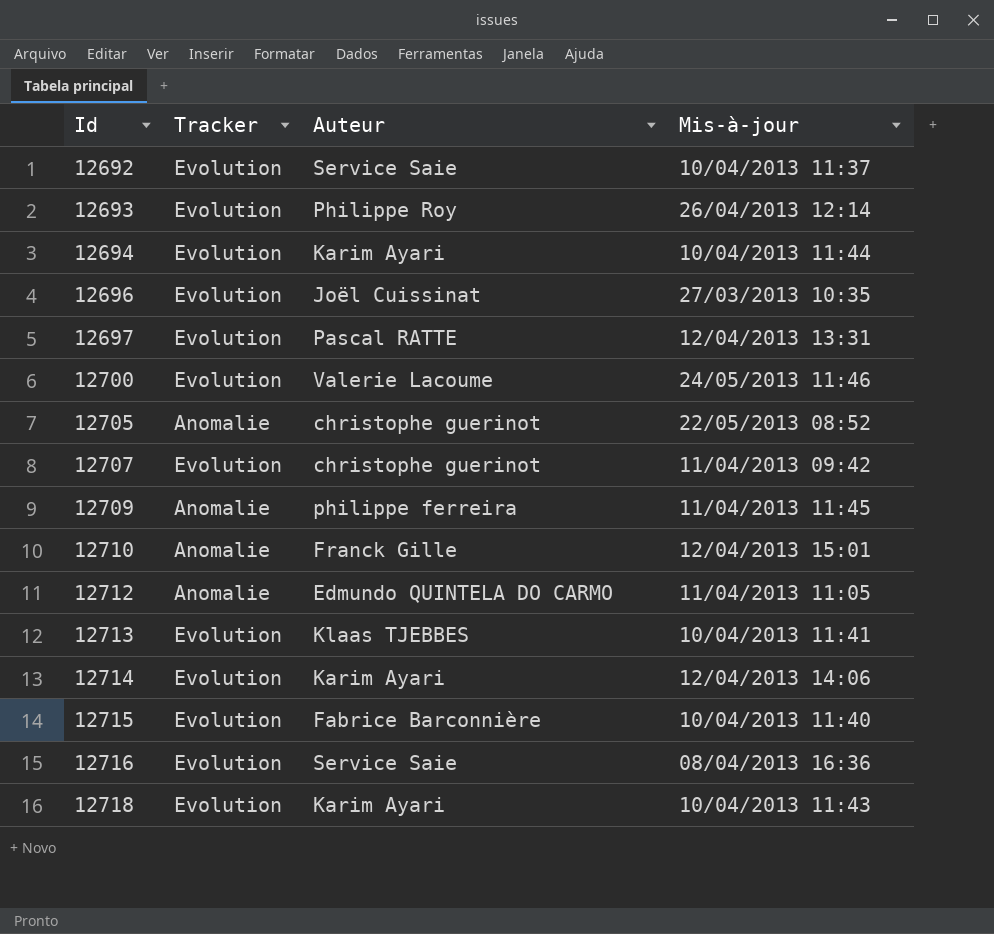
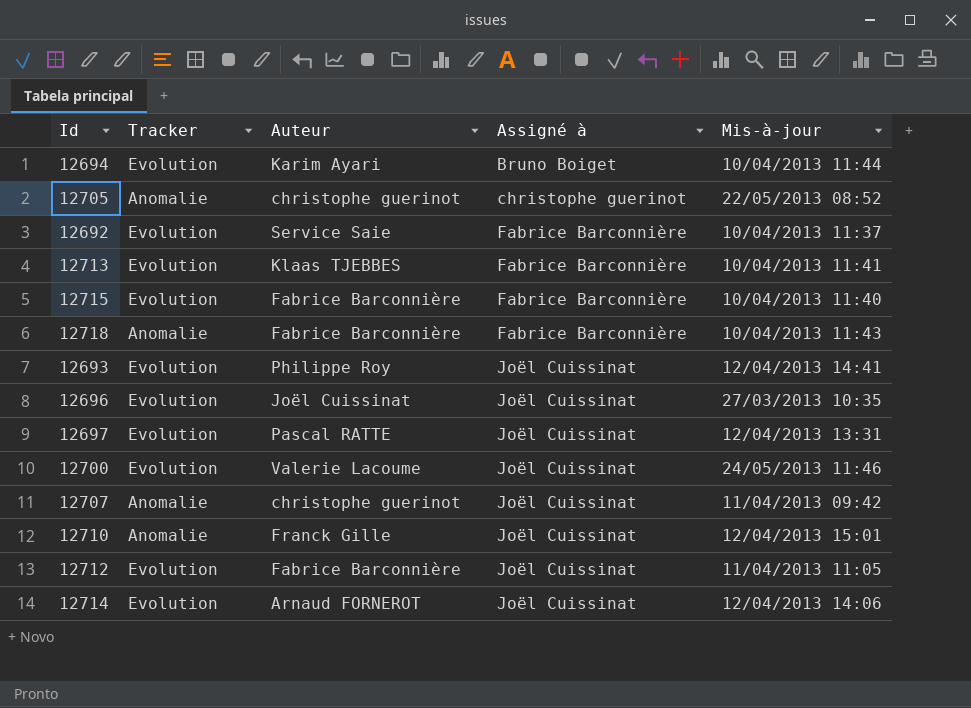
row order: Id ascending -> Assigné à ascending
column Assigné à | position: none -> 4
row 12709: Anomalie | philippe ferreira | 11/04/2013 11:45 -> none
row 12716: Evolution | Service Saie | 08/04/2013 16:36 -> none
12718 | Tracker: Evolution -> Anomalie
12718 | Auteur: Karim Ayari -> Fabrice Barconnière
12693 | Mis-à-jour: 26/04/2013 12:14 -> 12/04/2013 14:41
12707 | Tracker: Evolution -> Anomalie
12712 | Tracker: Anomalie -> Evolution
12712 | Auteur: Edmundo QUINTELA DO CARMO -> Fabrice Barconnière
12714 | Auteur: Karim Ayari -> Arnaud FORNEROT

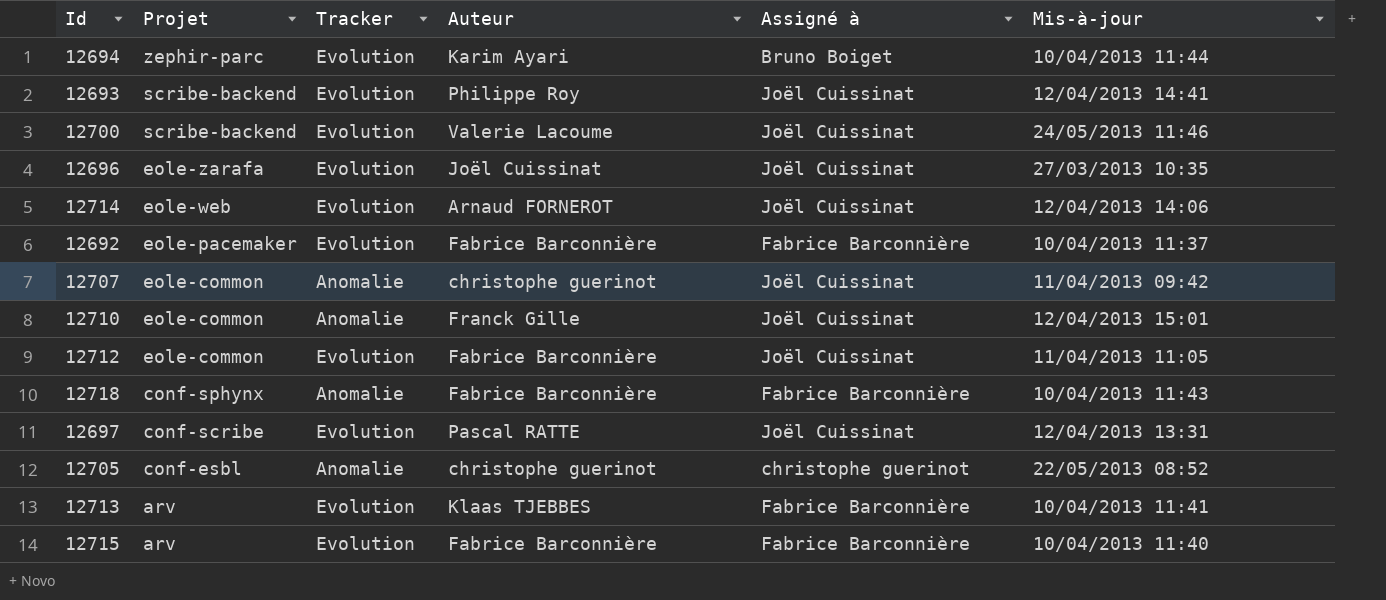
row order: Assigné à ascending -> Projet descending
column Projet | position: none -> 2
12692 | Auteur: Service Saie -> Fabrice Barconnière

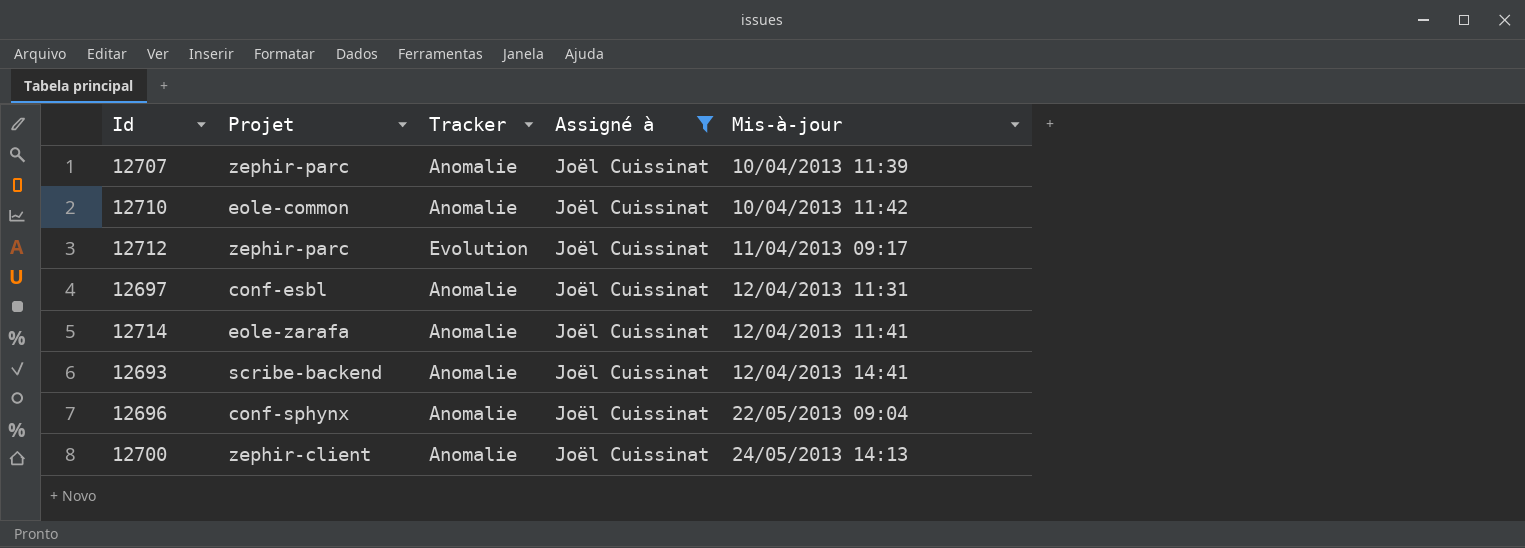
filter: none -> Assigné à = Joël Cuissinat
row order: Projet descending -> Mis-à-jour ascending
column Auteur | position: 4 -> none
12707 | Projet: eole-common -> zephir-parc
12707 | Mis-à-jour: 11/04/2013 09:42 -> 10/04/2013 11:39
12710 | Mis-à-jour: 12/04/2013 15:01 -> 10/04/2013 11:42
12712 | Projet: eole-common -> zephir-parc
12712 | Mis-à-jour: 11/04/2013 11:05 -> 11/04/2013 09:17
12697 | Projet: conf-scribe -> conf-esbl
12697 | Tracker: Evolution -> Anomalie
12697 | Mis-à-jour: 12/04/2013 13:31 -> 12/04/2013 11:31
12714 | Projet: eole-web -> eole-zarafa
12714 | Tracker: Evolution -> Anomalie
12714 | Mis-à-jour: 12/04/2013 14:06 -> 12/04/2013 11:41
12693 | Tracker: Evolution -> Anomalie
12696 | Projet: eole-zarafa -> conf-sphynx
12696 | Tracker: Evolution -> Anomalie
12696 | Mis-à-jour: 27/03/2013 10:35 -> 22/05/2013 09:04
12700 | Projet: scribe-backend -> zephir-client
12700 | Tracker: Evolution -> Anomalie
12700 | Mis-à-jour: 24/05/2013 11:46 -> 24/05/2013 14:13

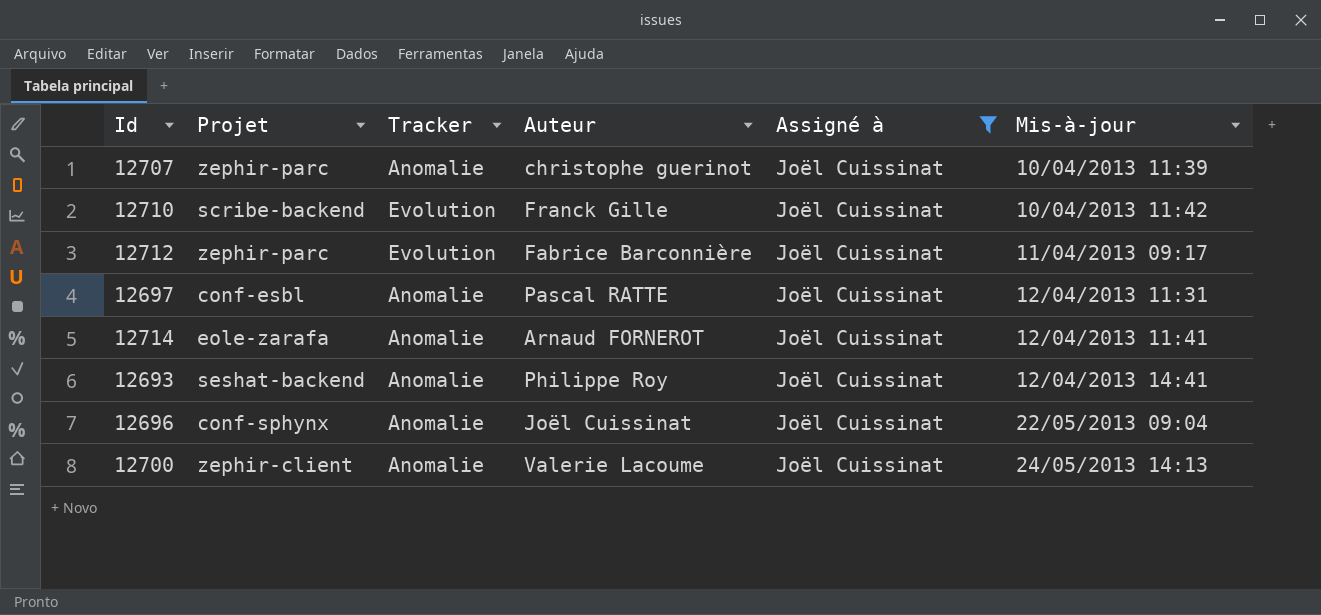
column Auteur | position: none -> 4
12710 | Projet: eole-common -> scribe-backend
12710 | Tracker: Anomalie -> Evolution
12693 | Projet: scribe-backend -> seshat-backend

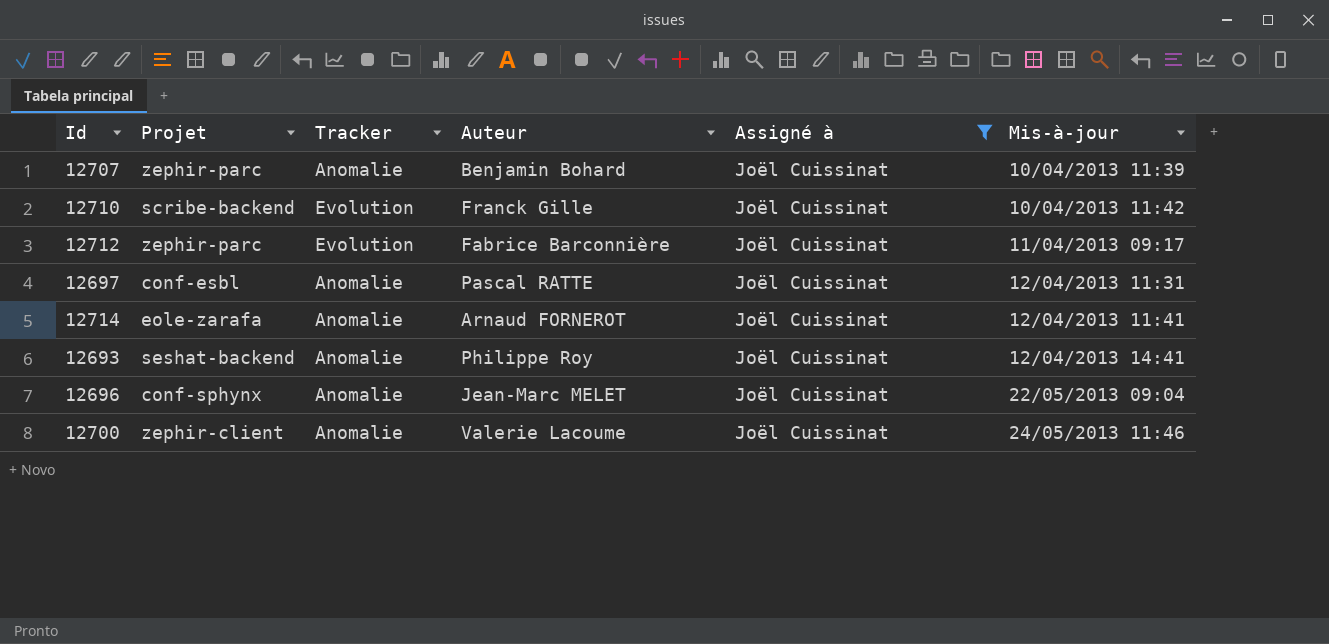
12707 | Auteur: christophe guerinot -> Benjamin Bohard
12696 | Auteur: Joël Cuissinat -> Jean-Marc MELET
12700 | Mis-à-jour: 24/05/2013 14:13 -> 24/05/2013 11:46

